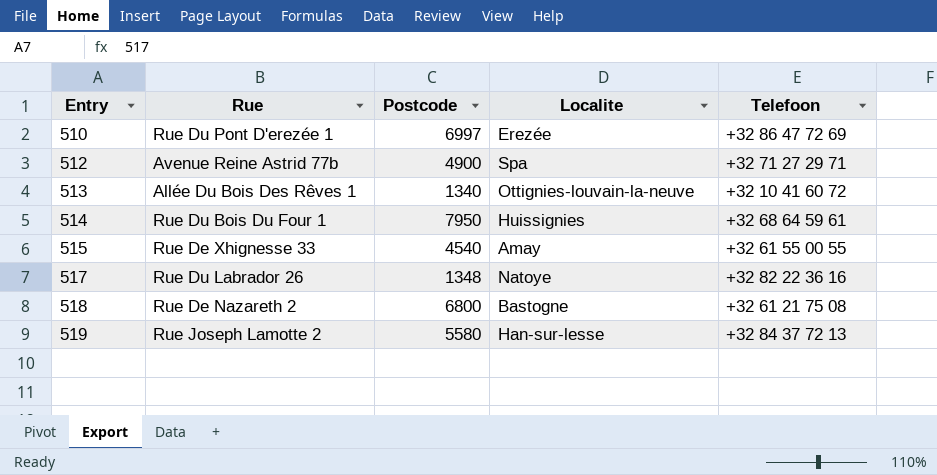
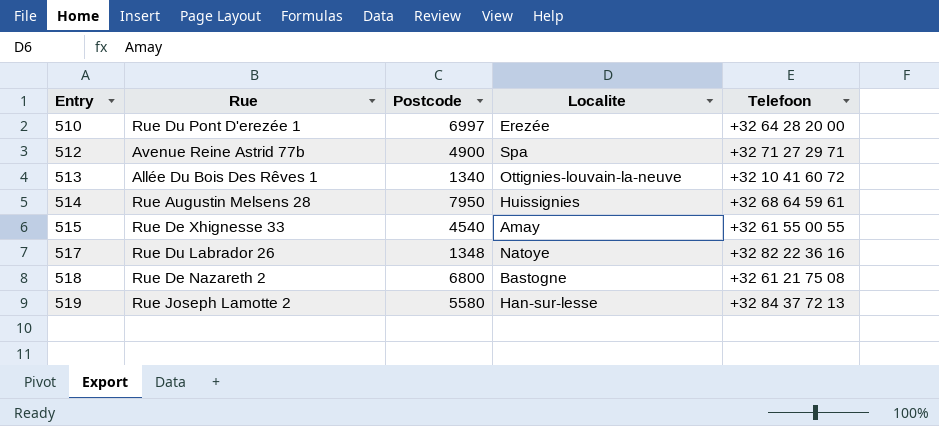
510 | Telefoon: +32 86 47 72 69 -> +32 64 28 20 00
514 | Rue: Rue Du Bois Du Four 1 -> Rue Augustin Melsens 28

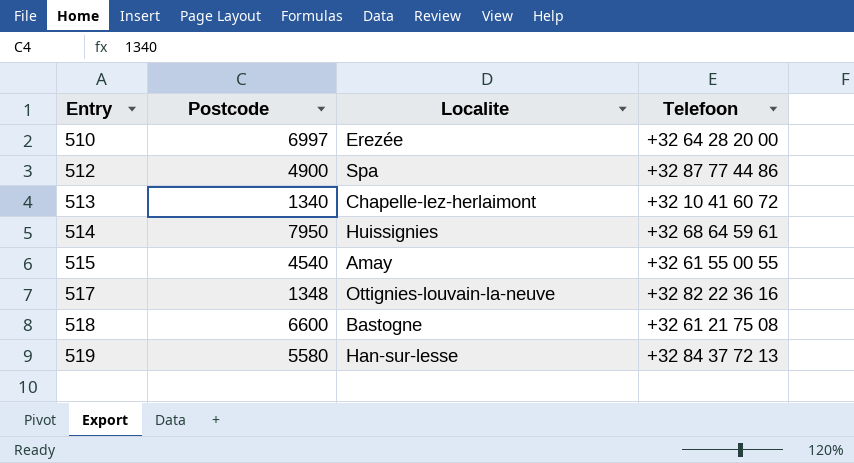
column Rue | position: 2 -> none
512 | Telefoon: +32 71 27 29 71 -> +32 87 77 44 86
513 | Localite: Ottignies-louvain-la-neuve -> Chapelle-lez-herlaimont
517 | Localite: Natoye -> Ottignies-louvain-la-neuve
518 | Postcode: 6800 -> 6600

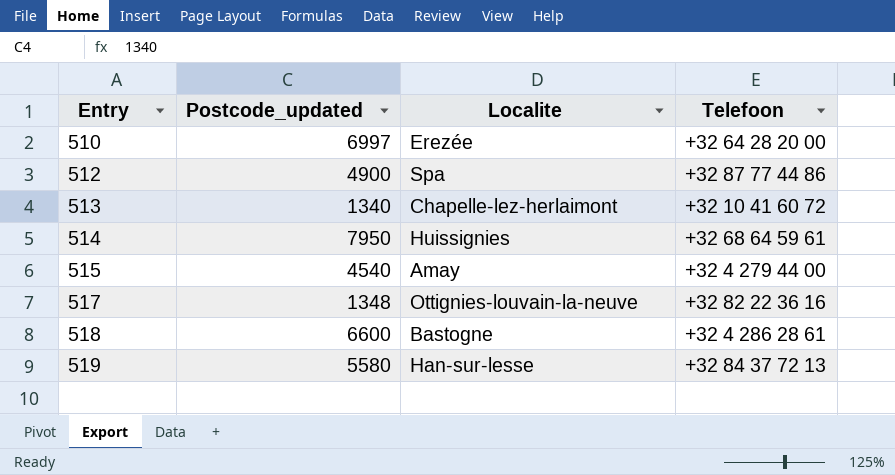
column name: Postcode -> Postcode_updated
515 | Telefoon: +32 61 55 00 55 -> +32 4 279 44 00
518 | Telefoon: +32 61 21 75 08 -> +32 4 286 28 61

